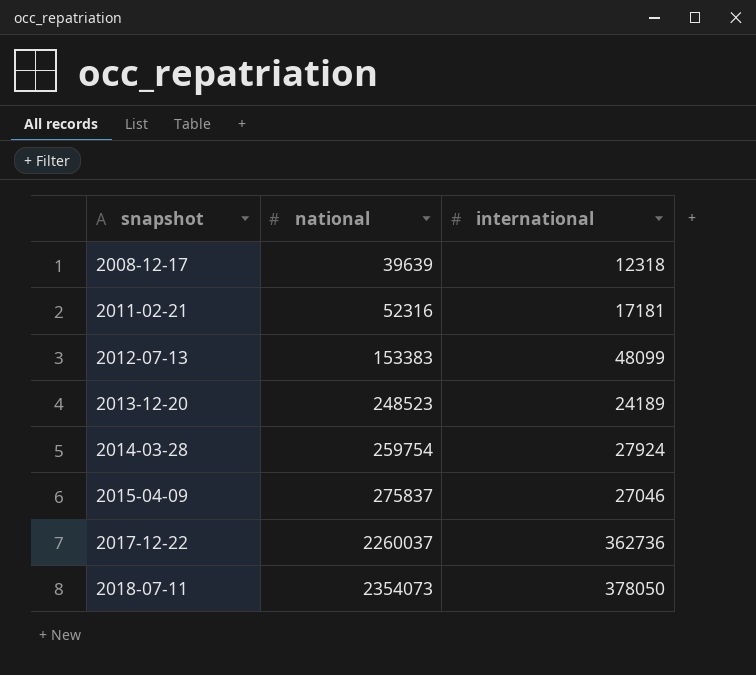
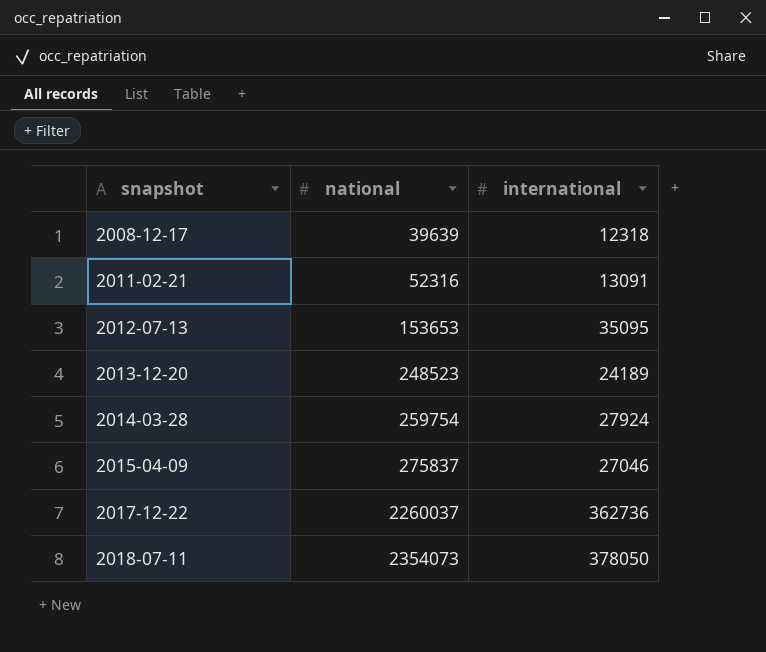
2011-02-21 | international: 17181 -> 13091
2012-07-13 | national: 153383 -> 153653
2012-07-13 | international: 48099 -> 35095

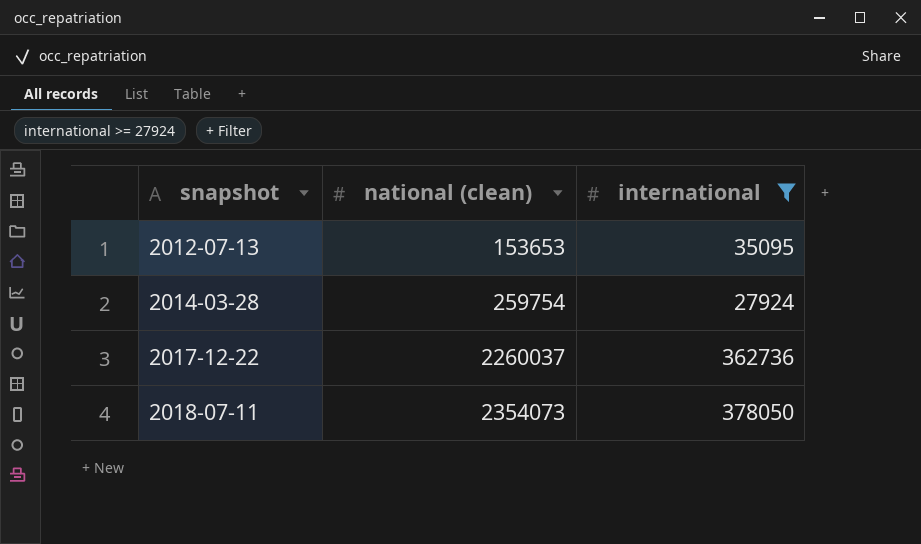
filter: none -> international >= 27924
column name: national -> national (clean)

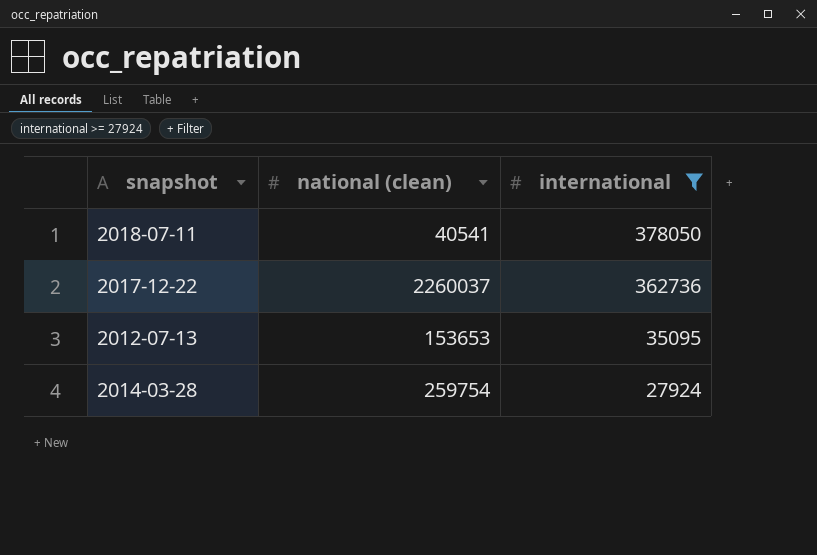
row order: snapshot ascending -> international descending
2018-07-11 | national (clean): 2354073 -> 40541

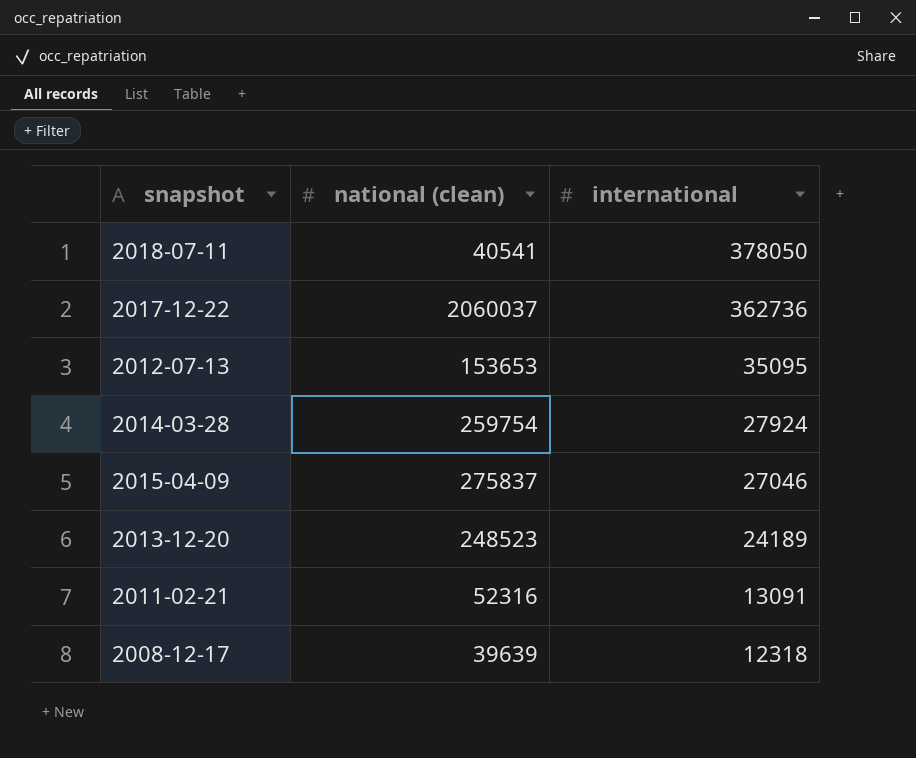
filter: international >= 27924 -> none
2017-12-22 | national (clean): 2260037 -> 2060037

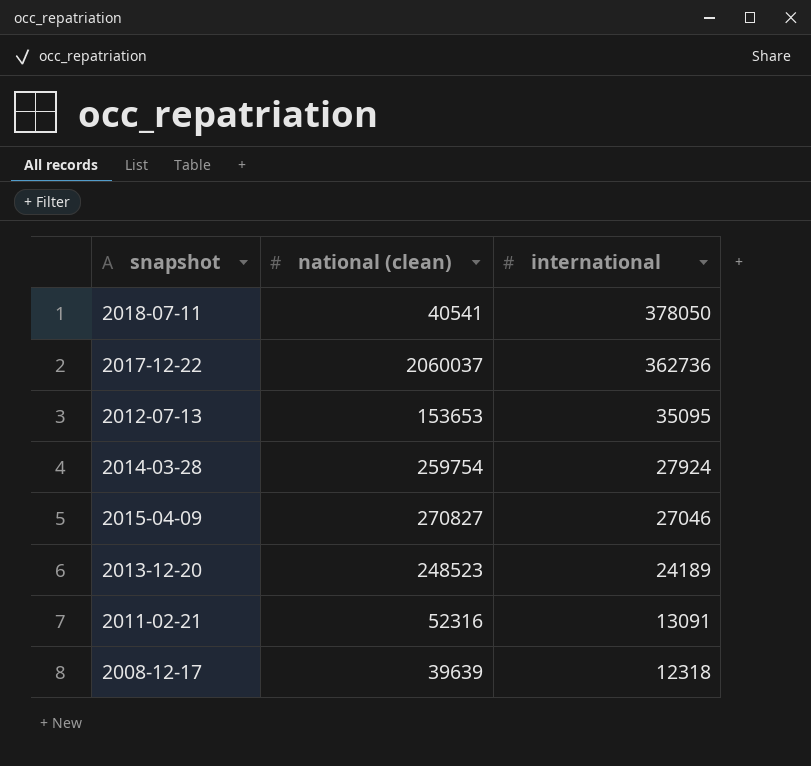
2015-04-09 | national (clean): 275837 -> 270827

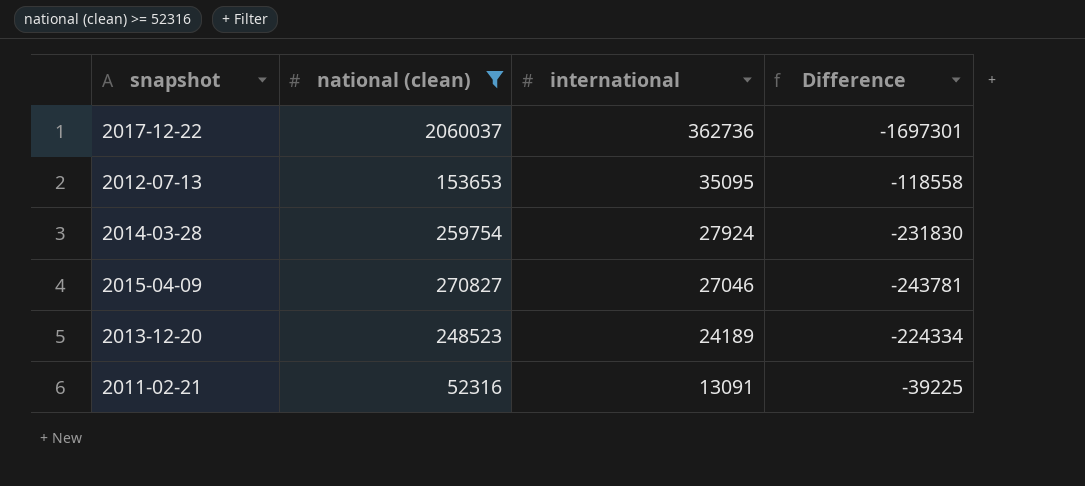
filter: none -> national (clean) >= 52316
column Difference | formula: none -> [international] - [national (clean)]

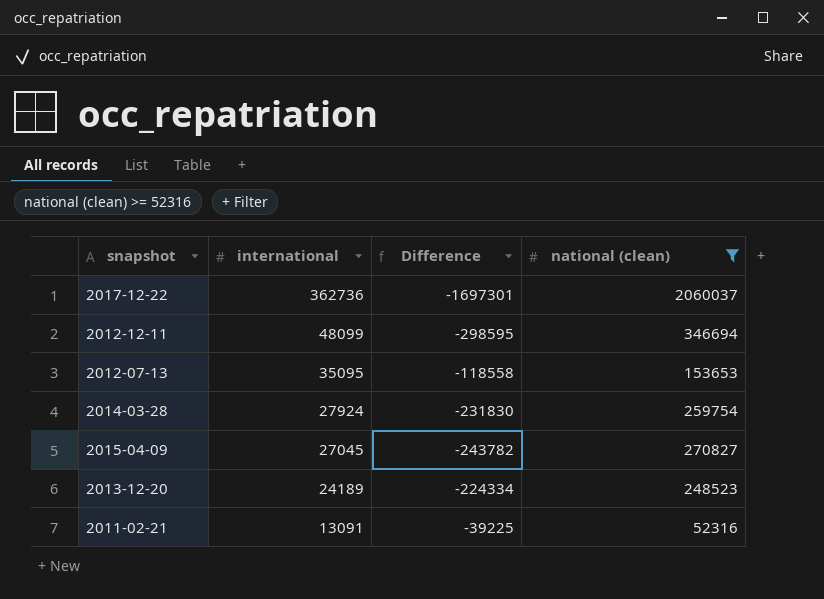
column national (clean) | position: 2 -> 4
row 2012-12-11: none -> 48099 | -298595 | 346694
2015-04-09 | international: 27046 -> 27045
2015-04-09 | Difference: -243781 -> -243782

